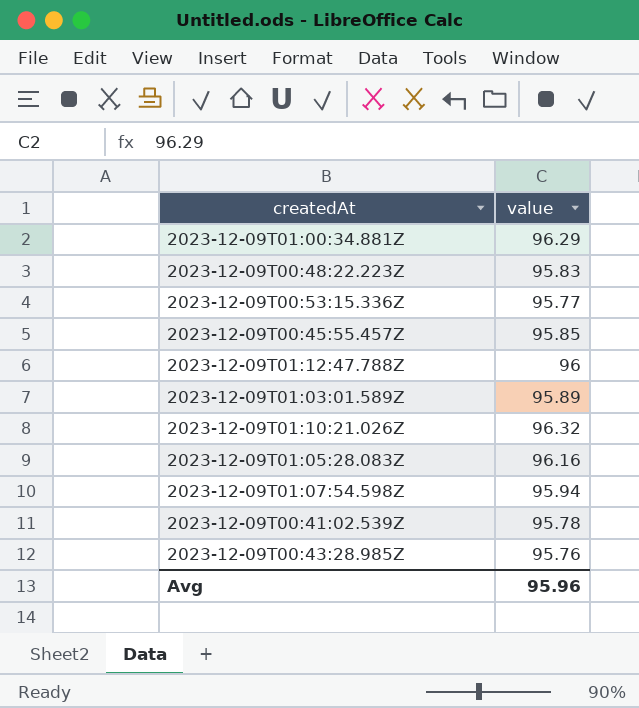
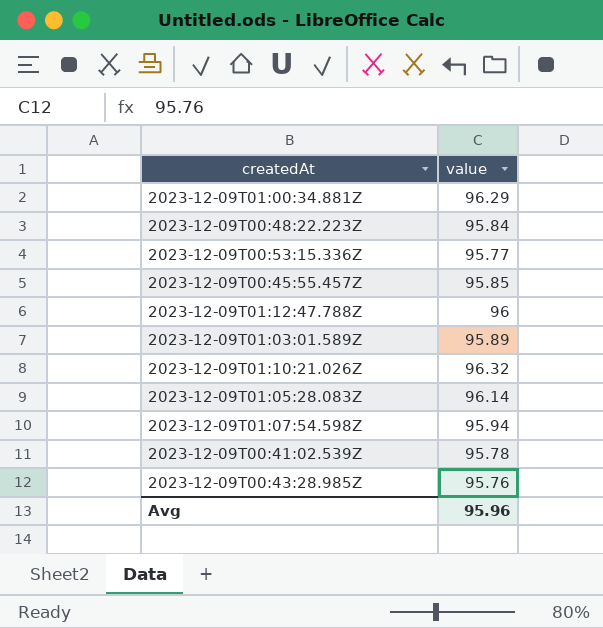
2023-12-09T00:48:22.223Z | value: 95.83 -> 95.84
2023-12-09T01:05:28.083Z | value: 96.16 -> 96.14

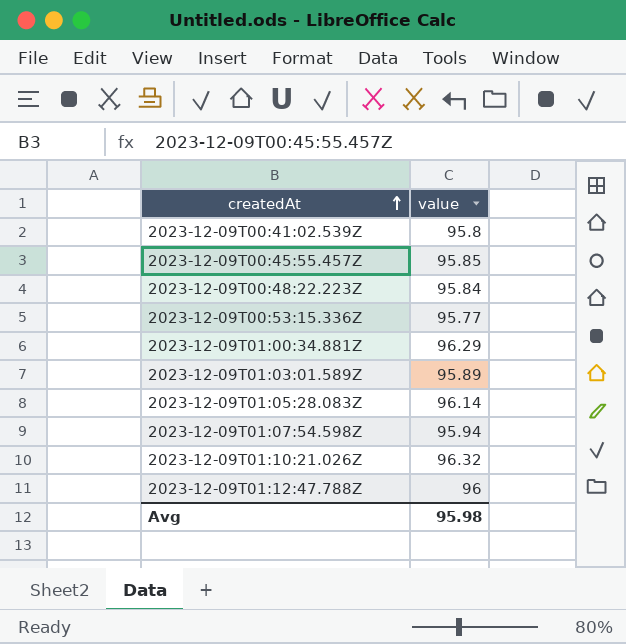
row order: none -> createdAt ascending
row 2023-12-09T00:43:28.985Z: 95.76 -> none
2023-12-09T00:41:02.539Z | value: 95.78 -> 95.8
Avg | value: 95.96 -> 95.98

